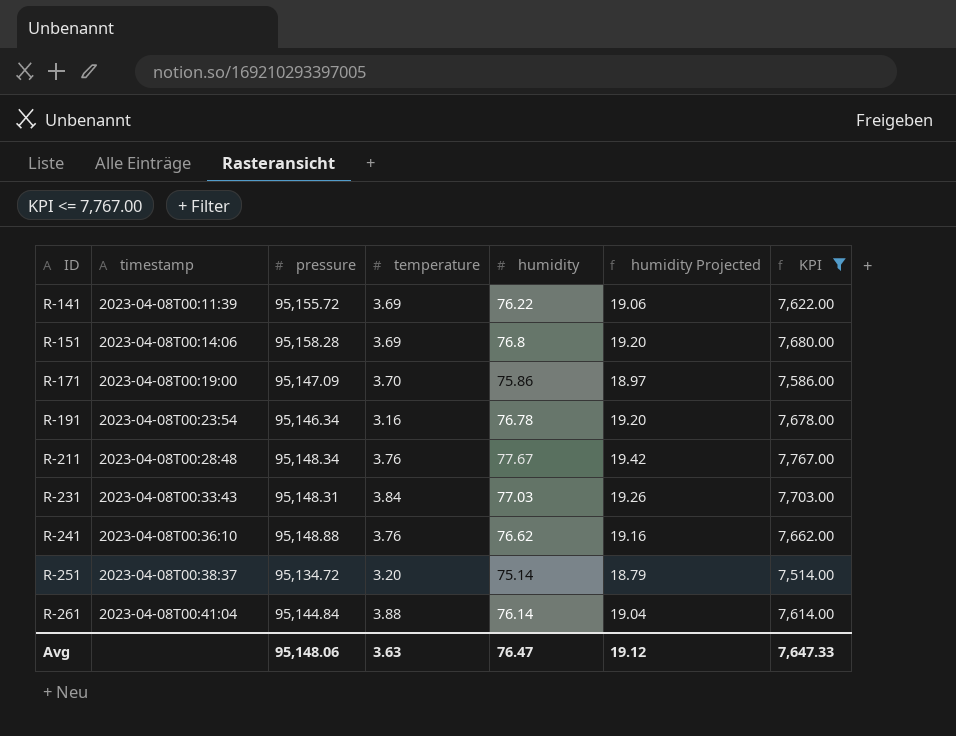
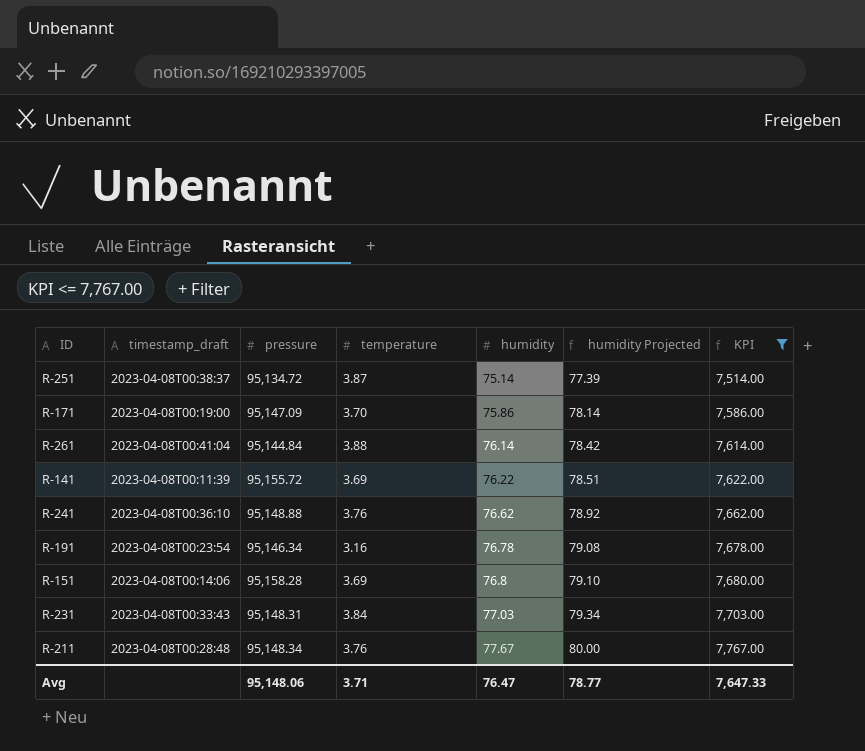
row order: ID ascending -> humidity ascending
column name: timestamp -> timestamp_draft
column humidity Projected | formula: [humidity] * 0.25 -> [humidity] * 1.03
R-251 | temperature: 3.20 -> 3.87
Avg | temperature: 3.63 -> 3.71
Avg | humidity Projected: 19.12 -> 78.77

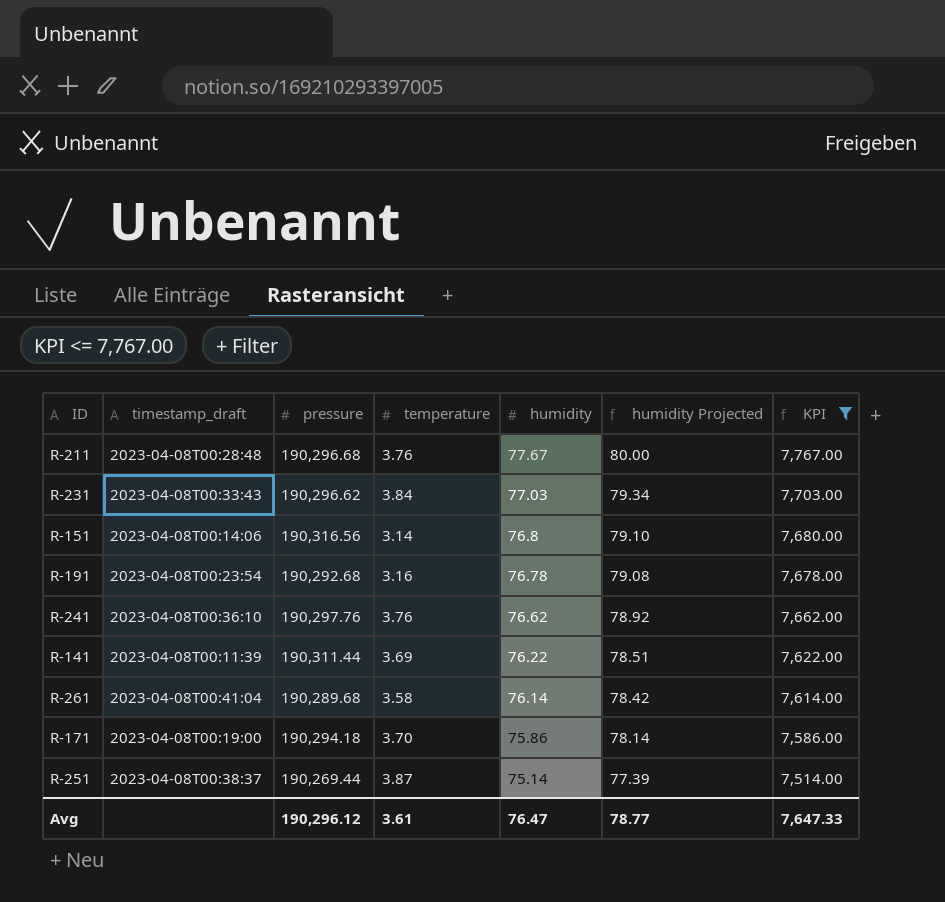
row order: humidity ascending -> humidity descending
R-211 | pressure: 95,148.34 -> 190,296.68
R-231 | pressure: 95,148.31 -> 190,296.62
R-151 | pressure: 95,158.28 -> 190,316.56
R-151 | temperature: 3.69 -> 3.14
R-191 | pressure: 95,146.34 -> 190,292.68
R-241 | pressure: 95,148.88 -> 190,297.76
R-141 | pressure: 95,155.72 -> 190,311.44
R-261 | pressure: 95,144.84 -> 190,289.68
R-261 | temperature: 3.88 -> 3.58
R-171 | pressure: 95,147.09 -> 190,294.18
R-251 | pressure: 95,134.72 -> 190,269.44
Avg | pressure: 95,148.06 -> 190,296.12
Avg | temperature: 3.71 -> 3.61

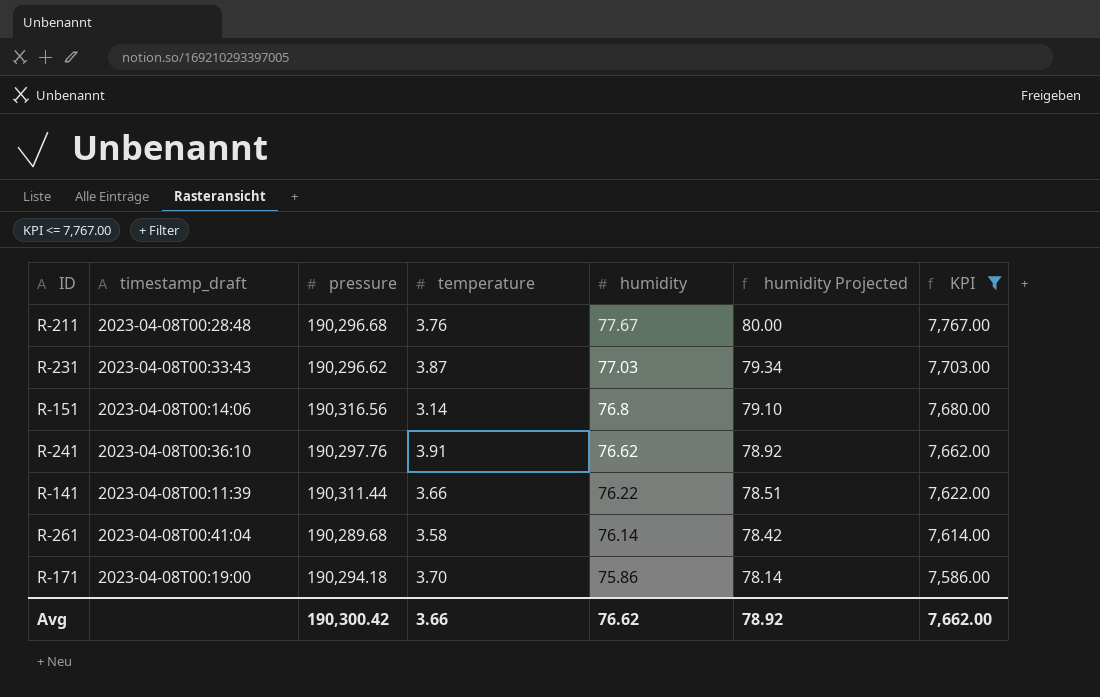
row R-191: 2023-04-08T00:23:54 | 190,292.68 | 3.16 | 76.78 | 79.08 | 7,678.00 -> none
row R-251: 2023-04-08T00:38:37 | 190,269.44 | 3.87 | 75.14 | 77.39 | 7,514.00 -> none
R-231 | temperature: 3.84 -> 3.87
R-241 | temperature: 3.76 -> 3.91
R-141 | temperature: 3.69 -> 3.66
Avg | pressure: 190,296.12 -> 190,300.42
Avg | temperature: 3.61 -> 3.66
Avg | humidity: 76.47 -> 76.62
Avg | humidity Projected: 78.77 -> 78.92
Avg | KPI: 7,647.33 -> 7,662.00

